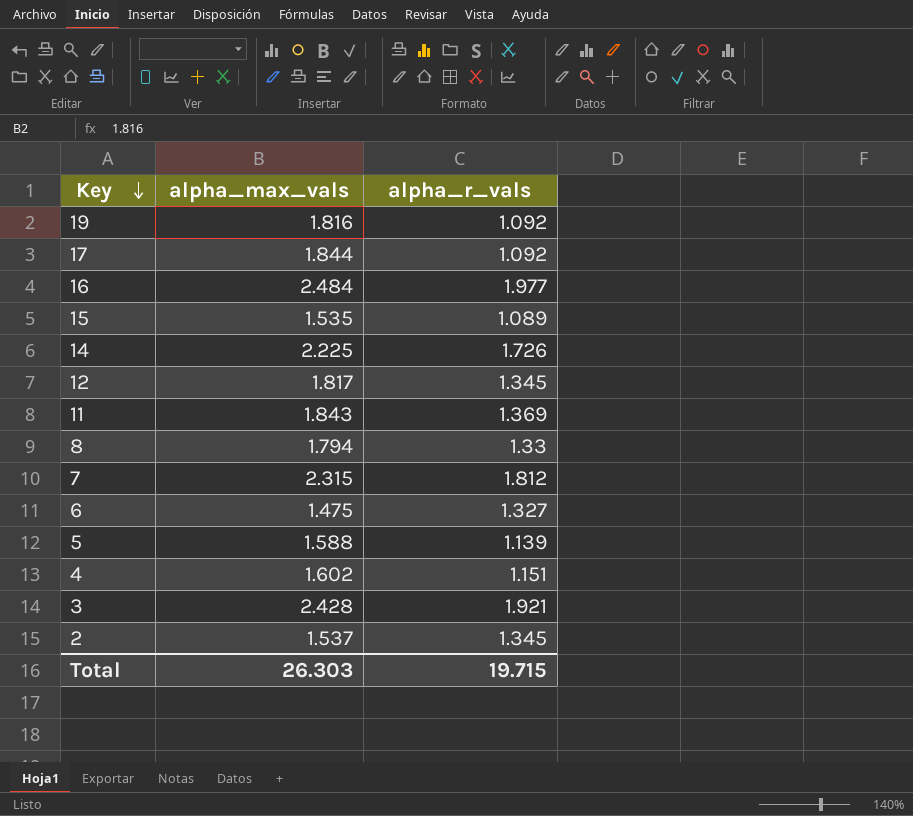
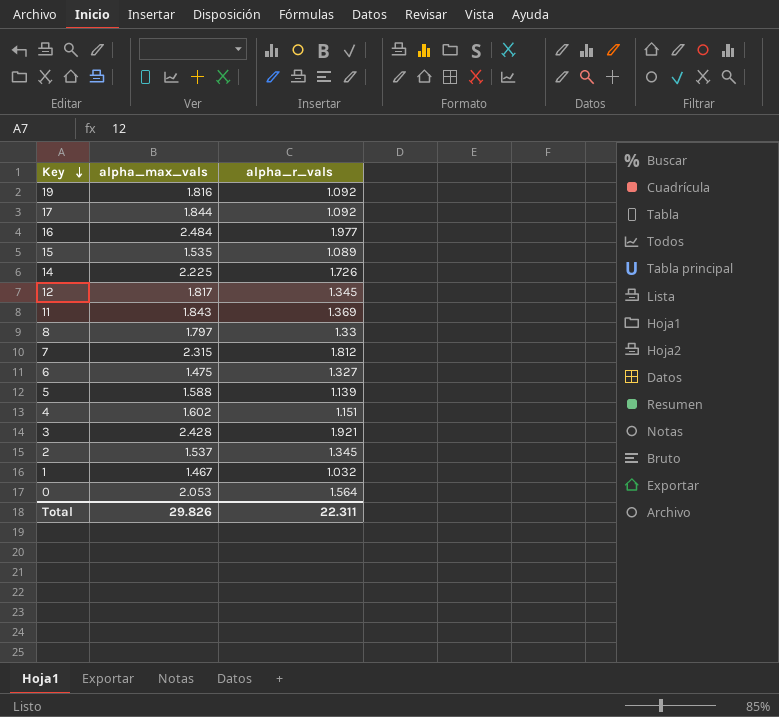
8 | alpha_max_vals: 1.794 -> 1.797
row 1: none -> 1.467 | 1.032
row 0: none -> 2.053 | 1.564
Total | alpha_max_vals: 26.303 -> 29.826
Total | alpha_r_vals: 19.715 -> 22.311

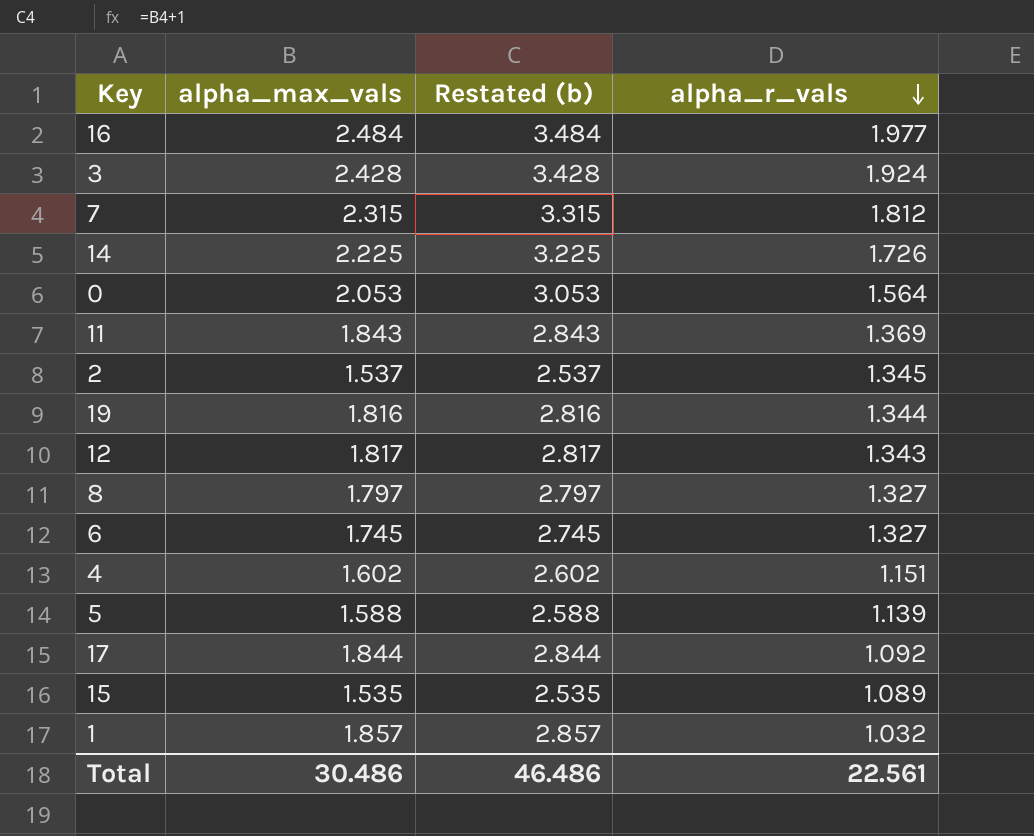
row order: Key descending -> alpha_r_vals descending
column Restated (b) | formula: none -> [alpha_max_vals] + 1
3 | alpha_r_vals: 1.921 -> 1.924
19 | alpha_r_vals: 1.092 -> 1.344
12 | alpha_r_vals: 1.345 -> 1.343
8 | alpha_r_vals: 1.33 -> 1.327
6 | alpha_max_vals: 1.475 -> 1.745
1 | alpha_max_vals: 1.467 -> 1.857
Total | alpha_max_vals: 29.826 -> 30.486
Total | alpha_r_vals: 22.311 -> 22.561

